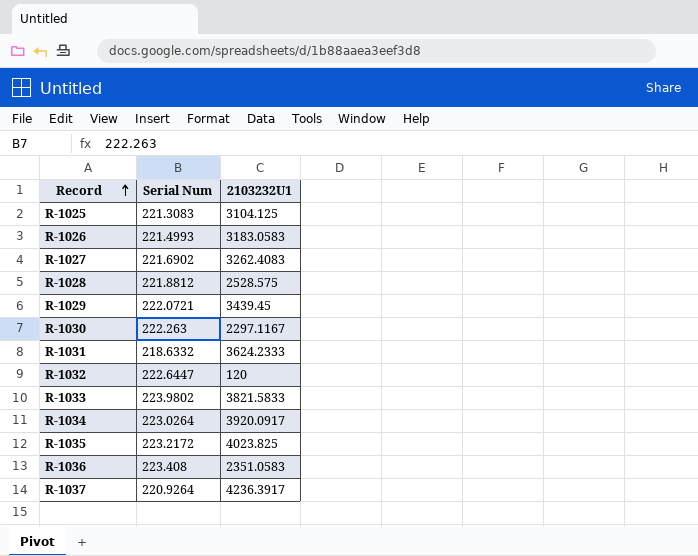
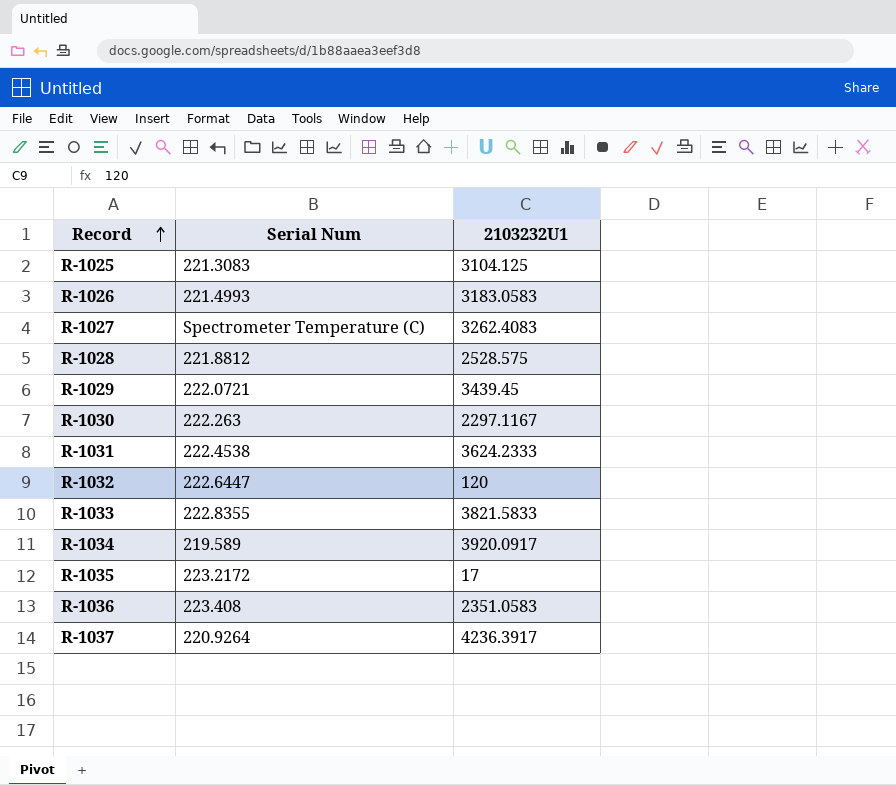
R-1027 | Serial Num: 221.6902 -> Spectrometer Temperature (C)
R-1031 | Serial Num: 218.6332 -> 222.4538
R-1033 | Serial Num: 223.9802 -> 222.8355
R-1034 | Serial Num: 223.0264 -> 219.589
R-1035 | 2103232U1: 4023.825 -> 17

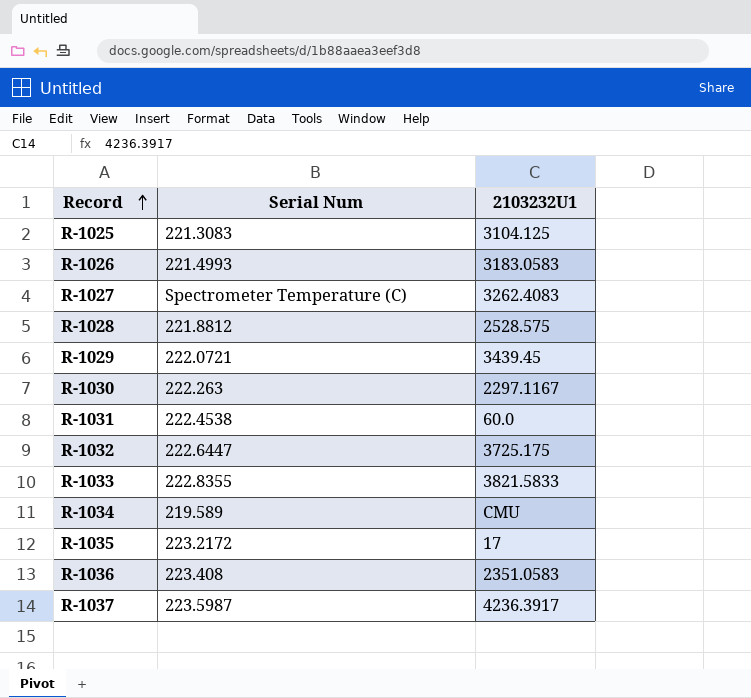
R-1031 | 2103232U1: 3624.2333 -> 60.0
R-1032 | 2103232U1: 120 -> 3725.175
R-1034 | 2103232U1: 3920.0917 -> CMU
R-1037 | Serial Num: 220.9264 -> 223.5987

